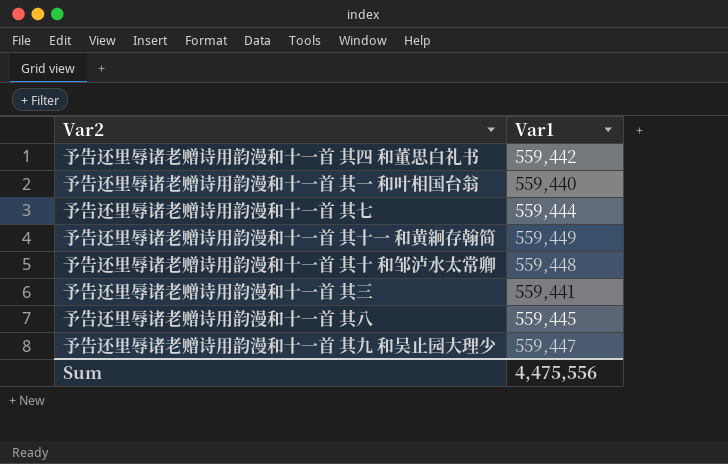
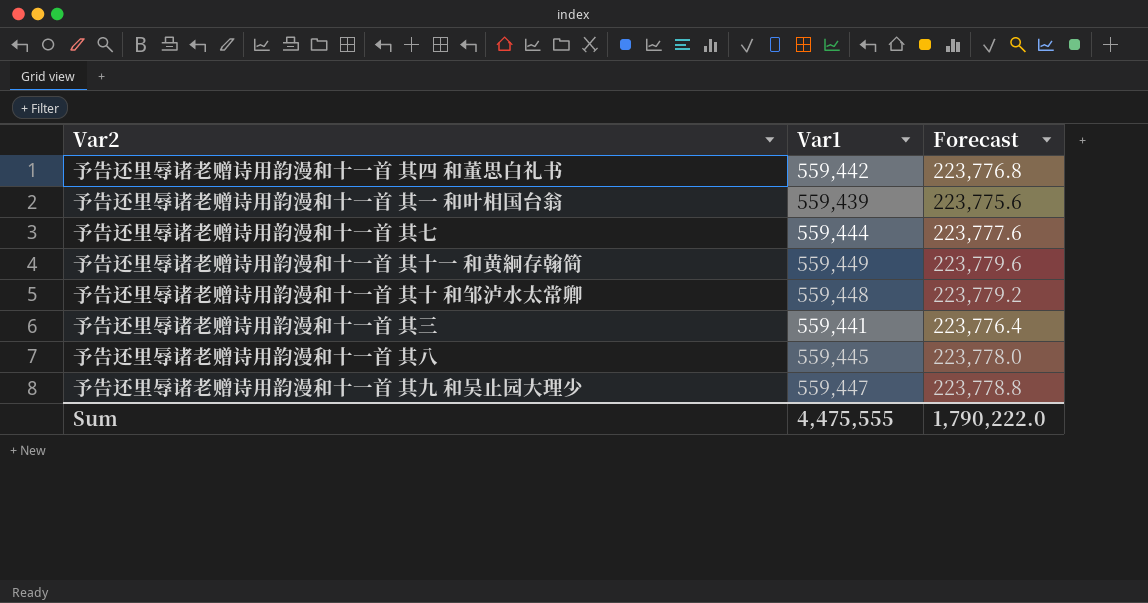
column Forecast | formula: none -> [Var1] * 0.4
予告还里辱诸老赠诗用韵漫和十一首 其一 和叶相国台翁 | Var1: 559,440 -> 559,439
Sum | Var1: 4,475,556 -> 4,475,555

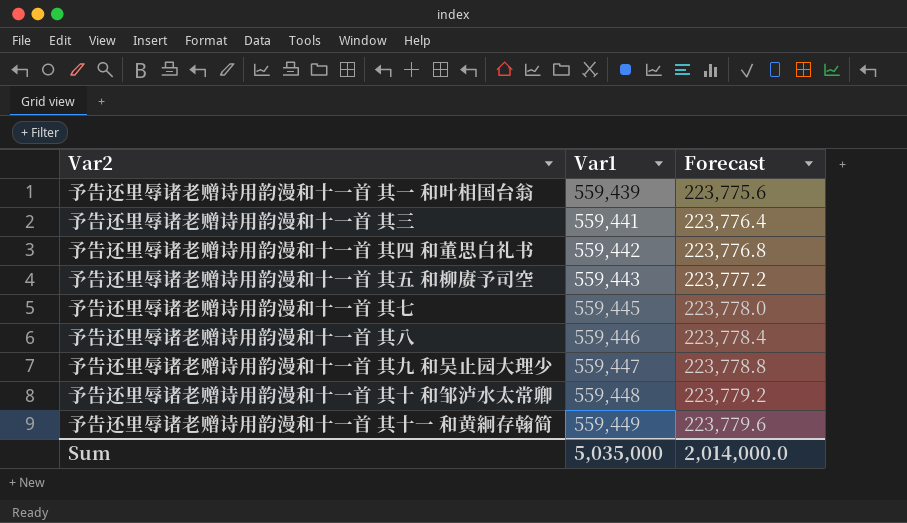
row order: none -> Var1 ascending
row 予告还里辱诸老赠诗用韵漫和十一首 其五 和柳赓予司空: none -> 559,443 | 223,777.2
予告还里辱诸老赠诗用韵漫和十一首 其七 | Var1: 559,444 -> 559,445
予告还里辱诸老赠诗用韵漫和十一首 其七 | Forecast: 223,777.6 -> 223,778.0
予告还里辱诸老赠诗用韵漫和十一首 其八 | Var1: 559,445 -> 559,446
予告还里辱诸老赠诗用韵漫和十一首 其八 | Forecast: 223,778.0 -> 223,778.4
Sum | Var1: 4,475,555 -> 5,035,000
Sum | Forecast: 1,790,222.0 -> 2,014,000.0

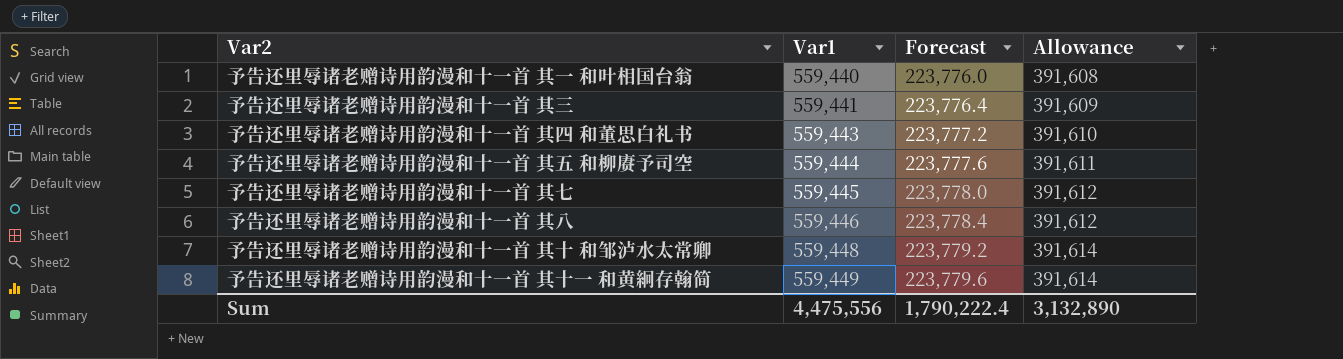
column Allowance | formula: none -> [Var1] * 0.7
row 予告还里辱诸老赠诗用韵漫和十一首 其九 和吴止园大理少: 559,447 | 223,778.8 -> none
予告还里辱诸老赠诗用韵漫和十一首 其一 和叶相国台翁 | Var1: 559,439 -> 559,440
予告还里辱诸老赠诗用韵漫和十一首 其一 和叶相国台翁 | Forecast: 223,775.6 -> 223,776.0
予告还里辱诸老赠诗用韵漫和十一首 其四 和董思白礼书 | Var1: 559,442 -> 559,443
予告还里辱诸老赠诗用韵漫和十一首 其四 和董思白礼书 | Forecast: 223,776.8 -> 223,777.2
予告还里辱诸老赠诗用韵漫和十一首 其五 和柳赓予司空 | Var1: 559,443 -> 559,444
予告还里辱诸老赠诗用韵漫和十一首 其五 和柳赓予司空 | Forecast: 223,777.2 -> 223,777.6
Sum | Var1: 5,035,000 -> 4,475,556
Sum | Forecast: 2,014,000.0 -> 1,790,222.4

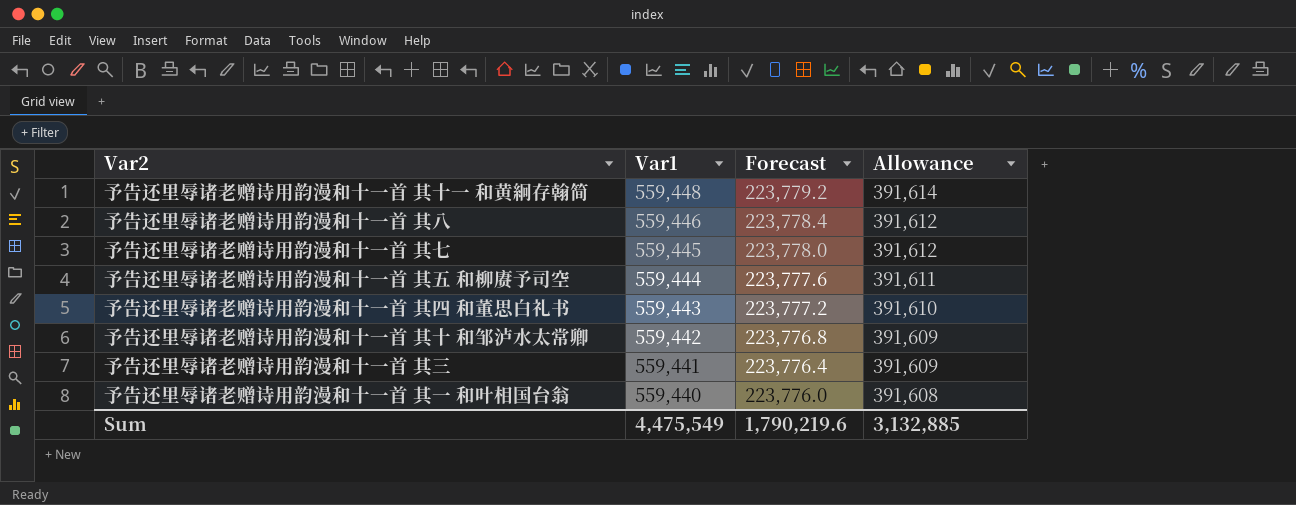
row order: Var1 ascending -> Var1 descending
予告还里辱诸老赠诗用韵漫和十一首 其十一 和黄絅存翰简 | Var1: 559,449 -> 559,448
予告还里辱诸老赠诗用韵漫和十一首 其十一 和黄絅存翰简 | Forecast: 223,779.6 -> 223,779.2
予告还里辱诸老赠诗用韵漫和十一首 其十 和邹泸水太常卿 | Var1: 559,448 -> 559,442
予告还里辱诸老赠诗用韵漫和十一首 其十 和邹泸水太常卿 | Forecast: 223,779.2 -> 223,776.8
予告还里辱诸老赠诗用韵漫和十一首 其十 和邹泸水太常卿 | Allowance: 391,614 -> 391,609
Sum | Var1: 4,475,556 -> 4,475,549
Sum | Forecast: 1,790,222.4 -> 1,790,219.6
Sum | Allowance: 3,132,890 -> 3,132,885

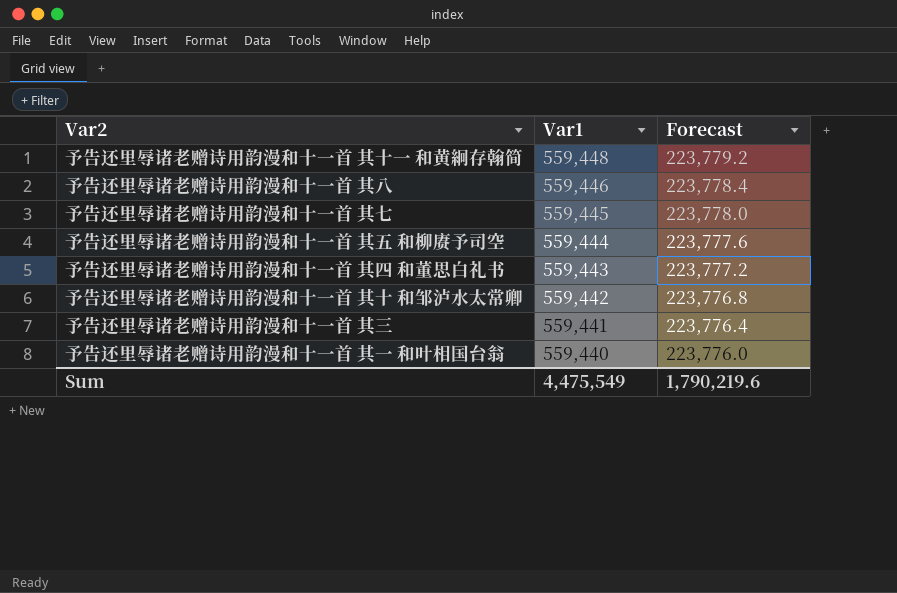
column Allowance | formula: [Var1] * 0.7 -> none

